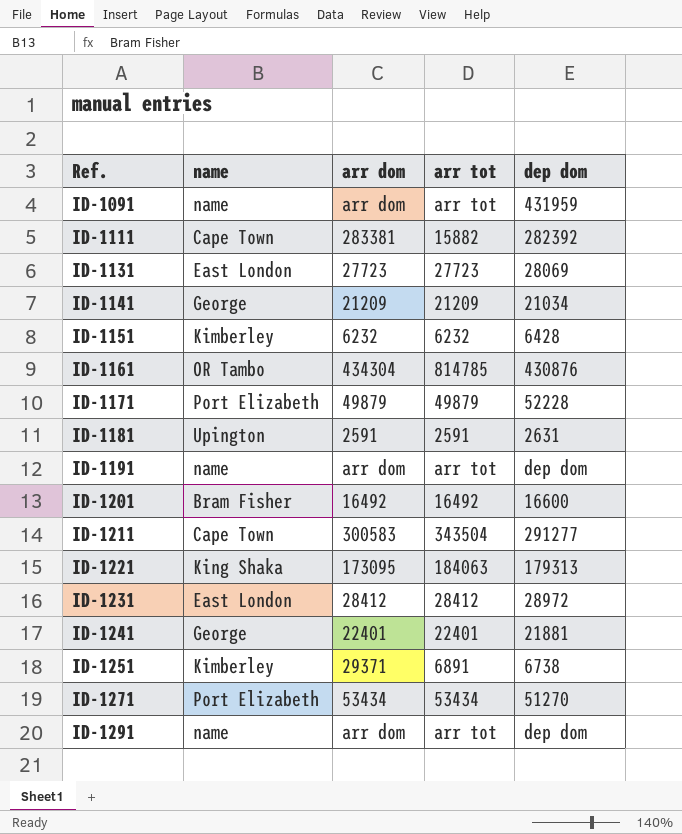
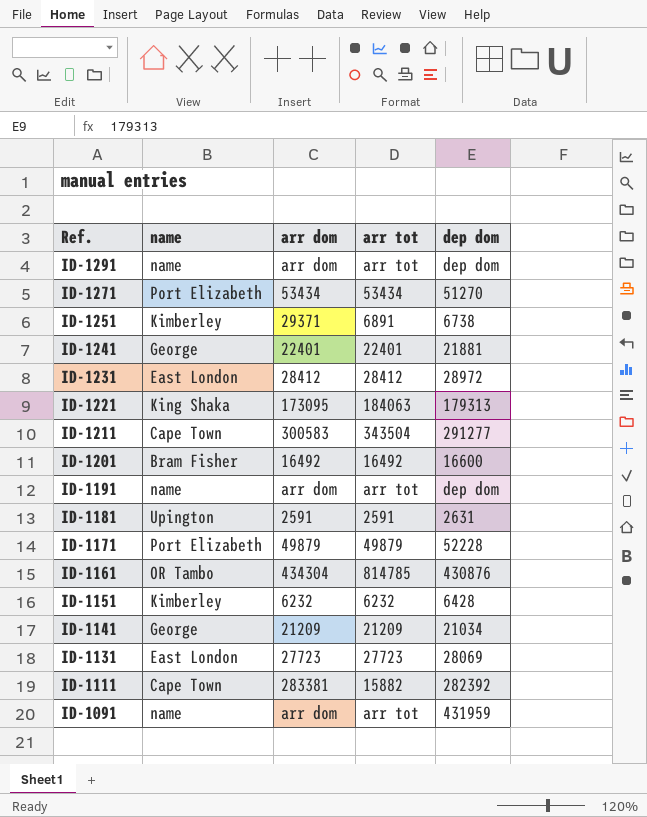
row order: Ref. ascending -> Ref. descending

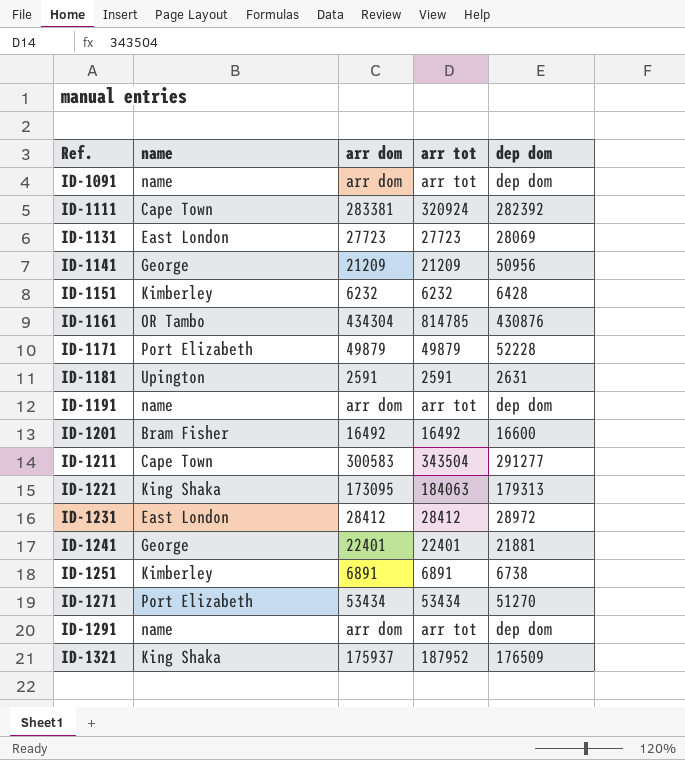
row order: Ref. descending -> Ref. ascending
ID-1091 | dep dom: 431959 -> dep dom
ID-1111 | arr tot: 15882 -> 320924
ID-1141 | dep dom: 21034 -> 50956
ID-1251 | arr dom: 29371 -> 6891
row ID-1321: none -> King Shaka | 175937 | 187952 | 176509

